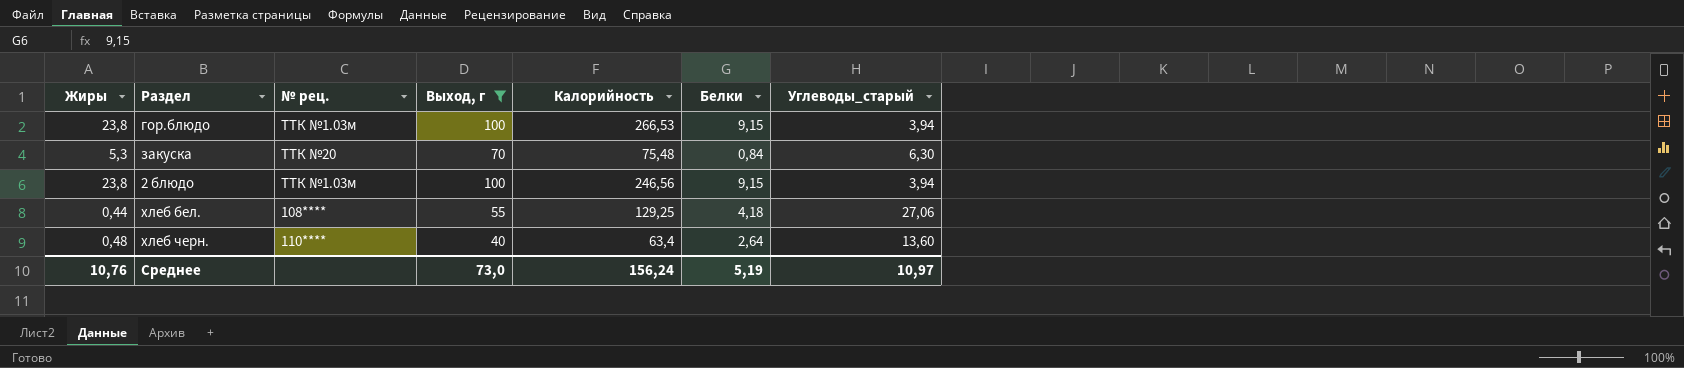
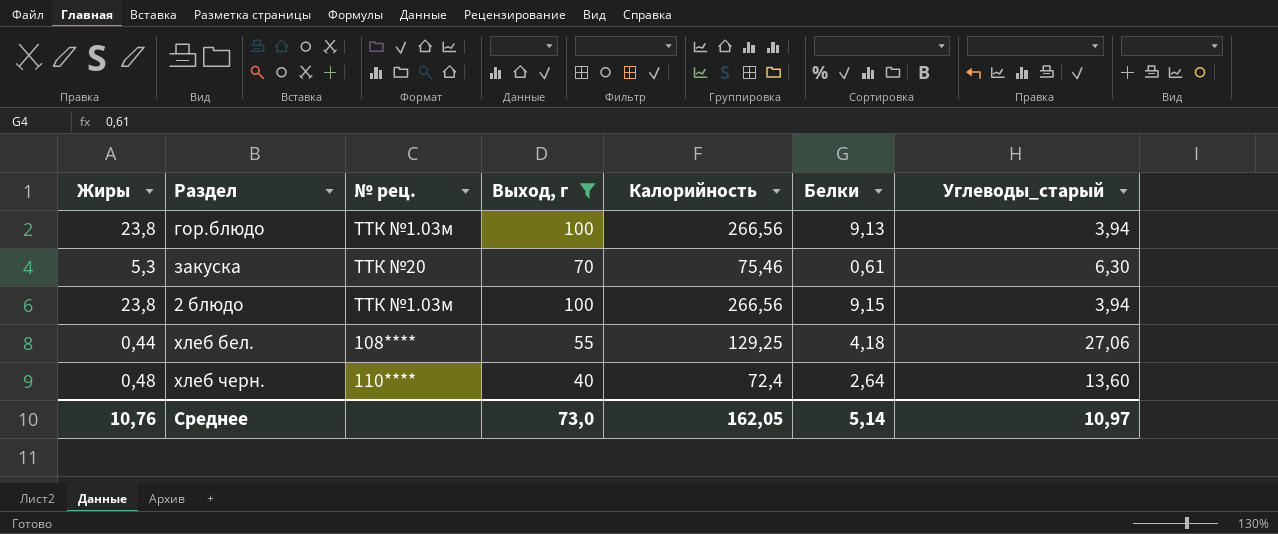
гор.блюдо | Калорийность: 266,53 -> 266,56
гор.блюдо | Белки: 9,15 -> 9,13
закуска | Калорийность: 75,48 -> 75,46
закуска | Белки: 0,84 -> 0,61
2 блюдо | Калорийность: 246,56 -> 266,56
хлеб черн. | Калорийность: 63,4 -> 72,4
Среднее | Калорийность: 156,24 -> 162,05
Среднее | Белки: 5,19 -> 5,14

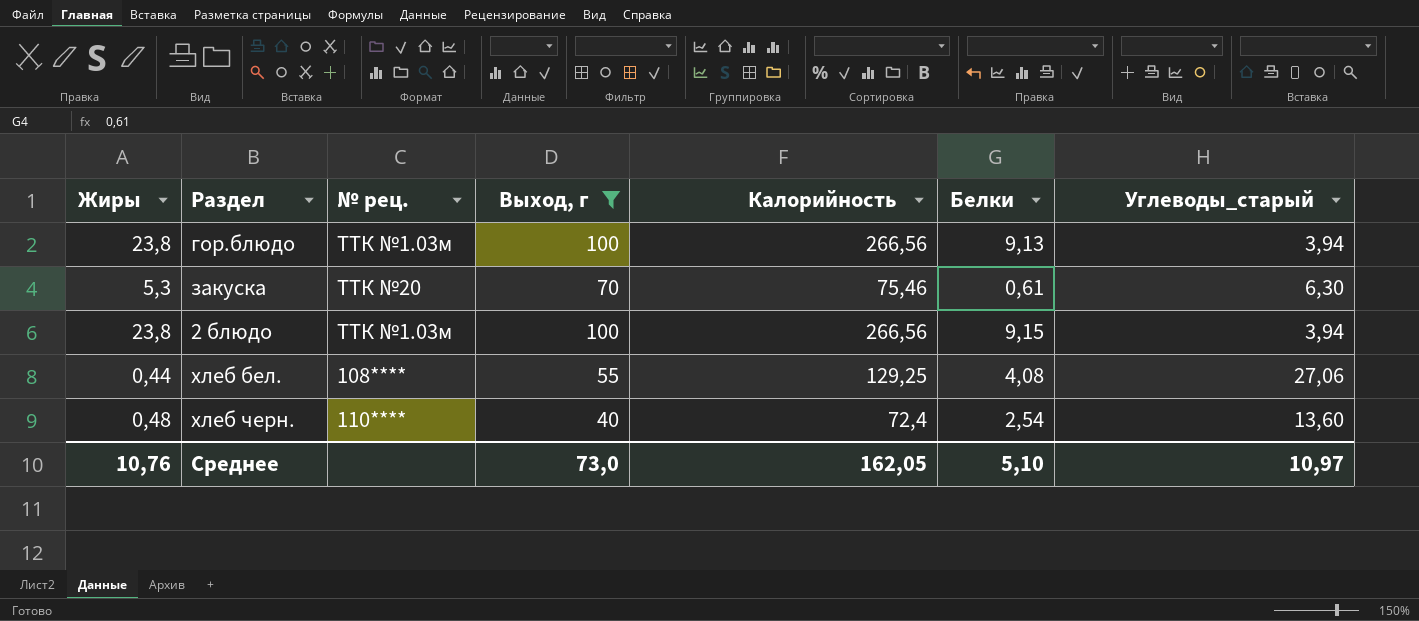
хлеб бел. | Белки: 4,18 -> 4,08
хлеб черн. | Белки: 2,64 -> 2,54
Среднее | Белки: 5,14 -> 5,10

